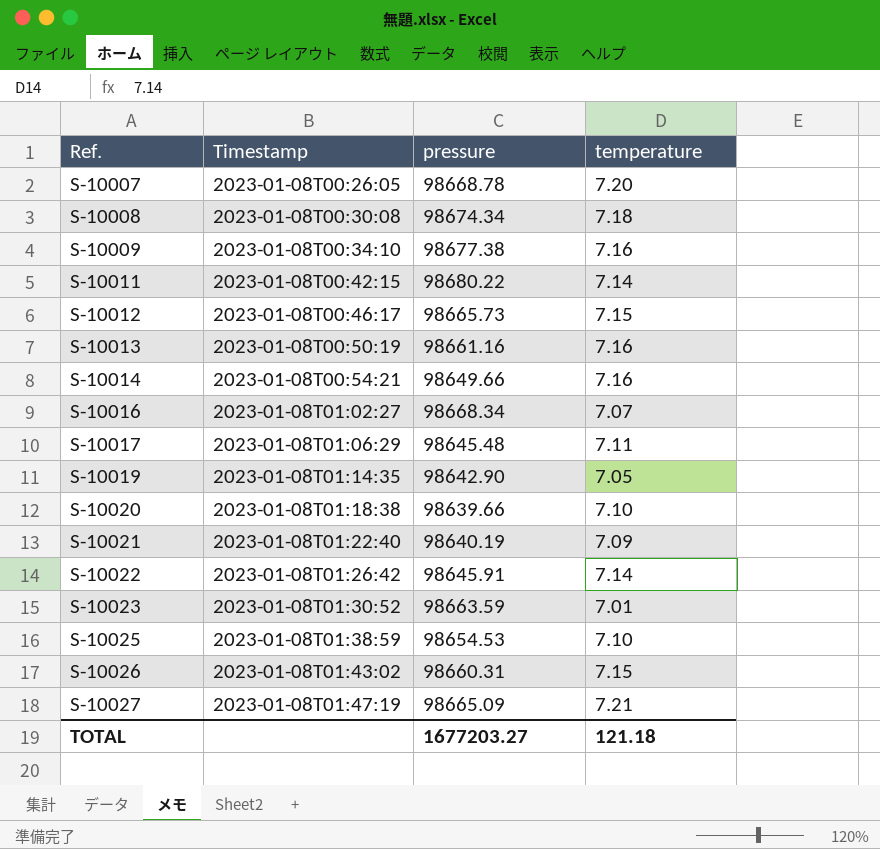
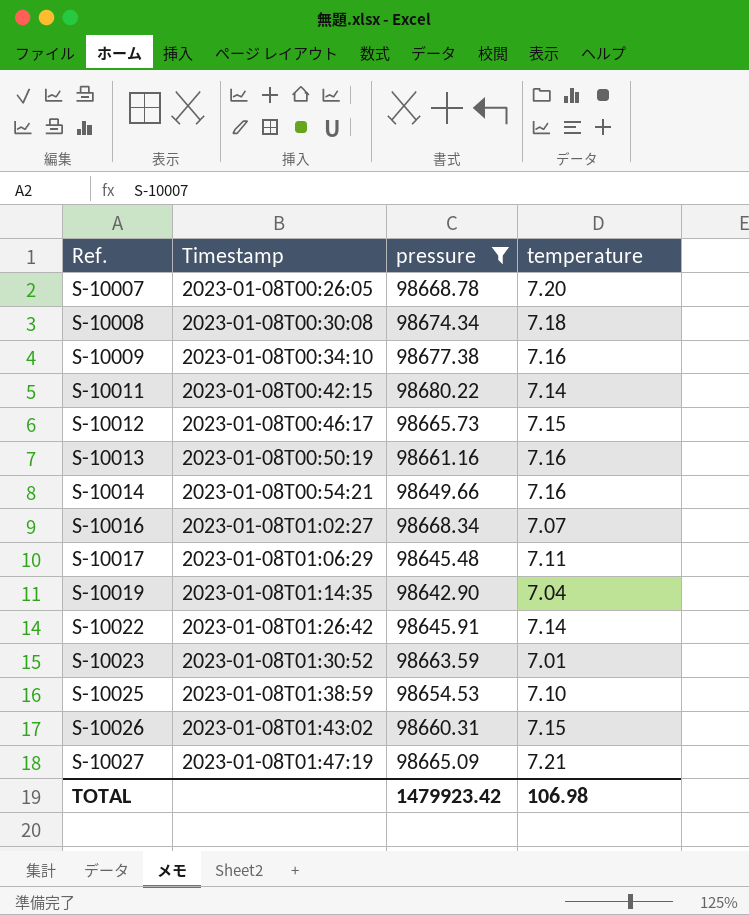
filter: none -> pressure >= 98642.90
S-10019 | temperature: 7.05 -> 7.04
TOTAL | pressure: 1677203.27 -> 1479923.42
TOTAL | temperature: 121.18 -> 106.98

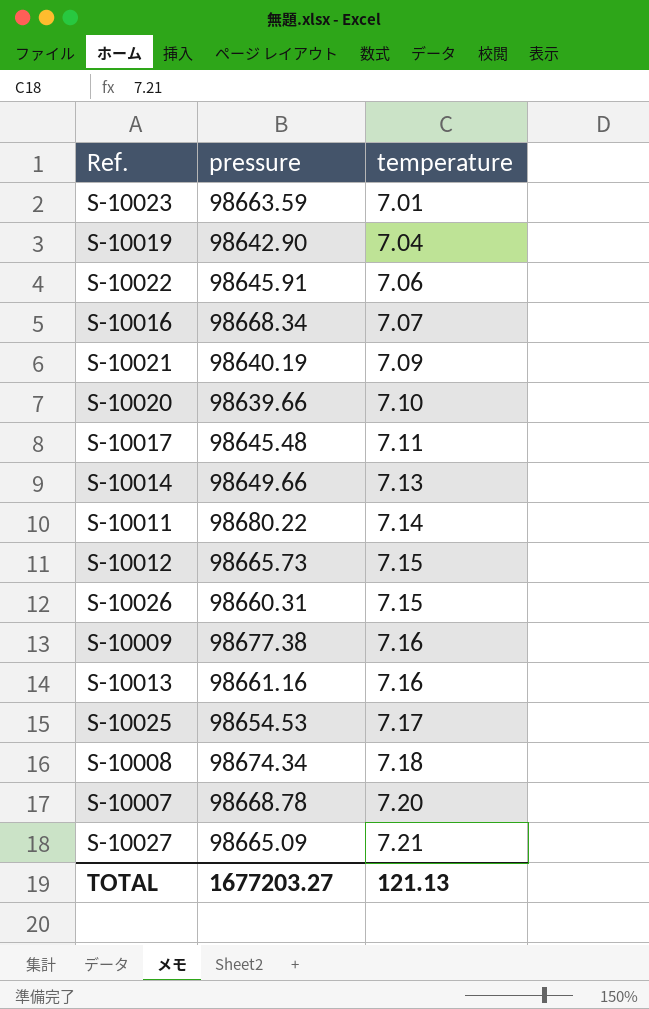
filter: pressure >= 98642.90 -> none
row order: Ref. ascending -> temperature ascending
column Timestamp | position: 2 -> none
S-10022 | temperature: 7.14 -> 7.06
S-10014 | temperature: 7.16 -> 7.13
S-10025 | temperature: 7.10 -> 7.17
TOTAL | pressure: 1479923.42 -> 1677203.27
TOTAL | temperature: 106.98 -> 121.13

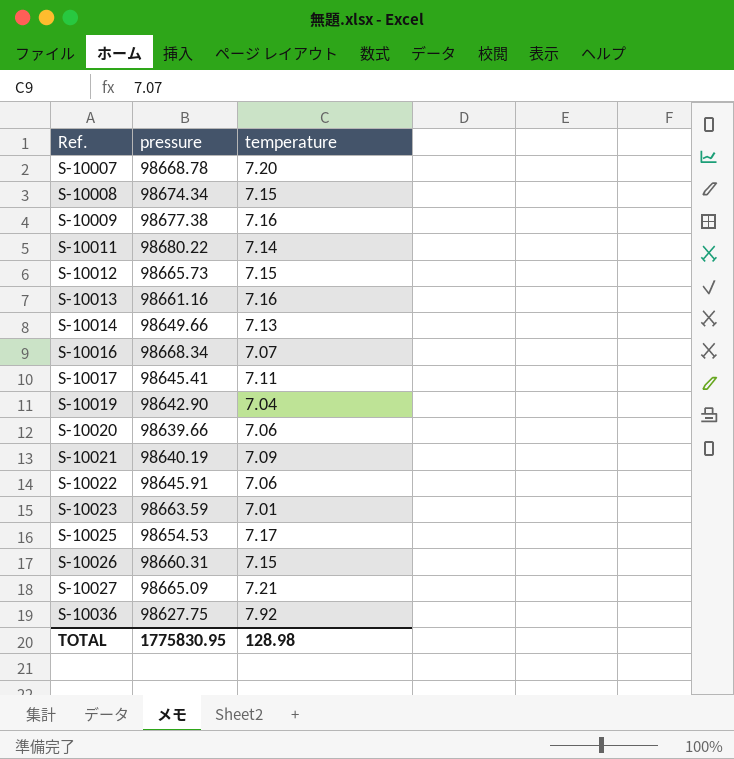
row order: temperature ascending -> Ref. ascending
S-10008 | temperature: 7.18 -> 7.15
S-10017 | pressure: 98645.48 -> 98645.41
S-10020 | temperature: 7.10 -> 7.06
row S-10036: none -> 98627.75 | 7.92
TOTAL | pressure: 1677203.27 -> 1775830.95
TOTAL | temperature: 121.13 -> 128.98

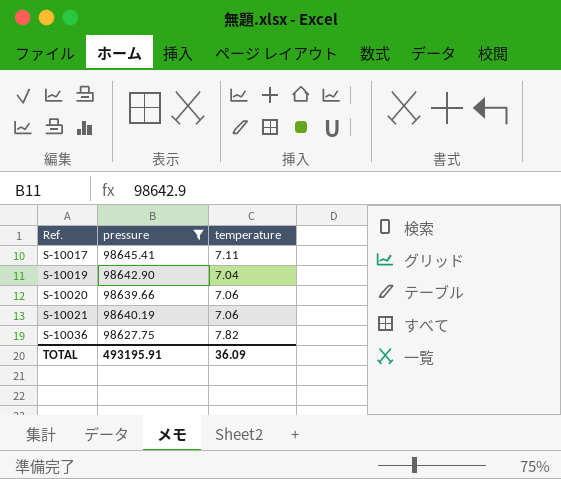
filter: none -> pressure <= 98645.41
S-10021 | temperature: 7.09 -> 7.06
S-10036 | temperature: 7.92 -> 7.82
TOTAL | pressure: 1775830.95 -> 493195.91
TOTAL | temperature: 128.98 -> 36.09

